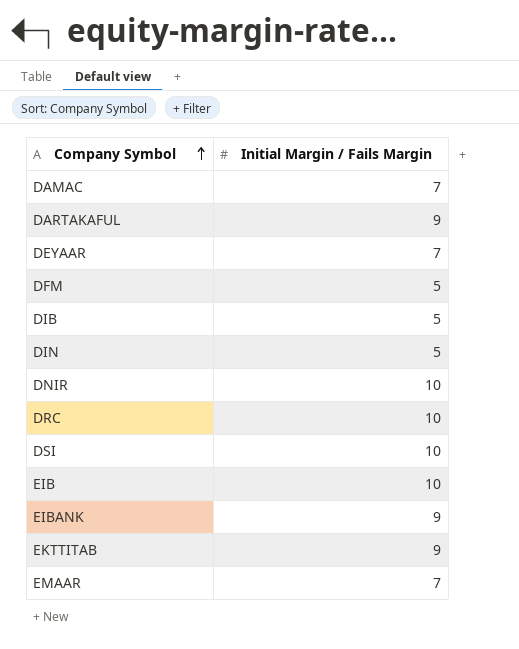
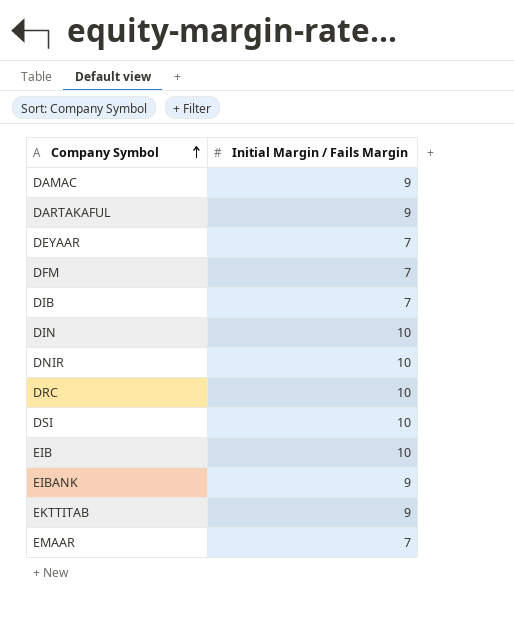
DAMAC | Initial Margin / Fails Margin: 7 -> 9
DFM | Initial Margin / Fails Margin: 5 -> 7
DIB | Initial Margin / Fails Margin: 5 -> 7
DIN | Initial Margin / Fails Margin: 5 -> 10

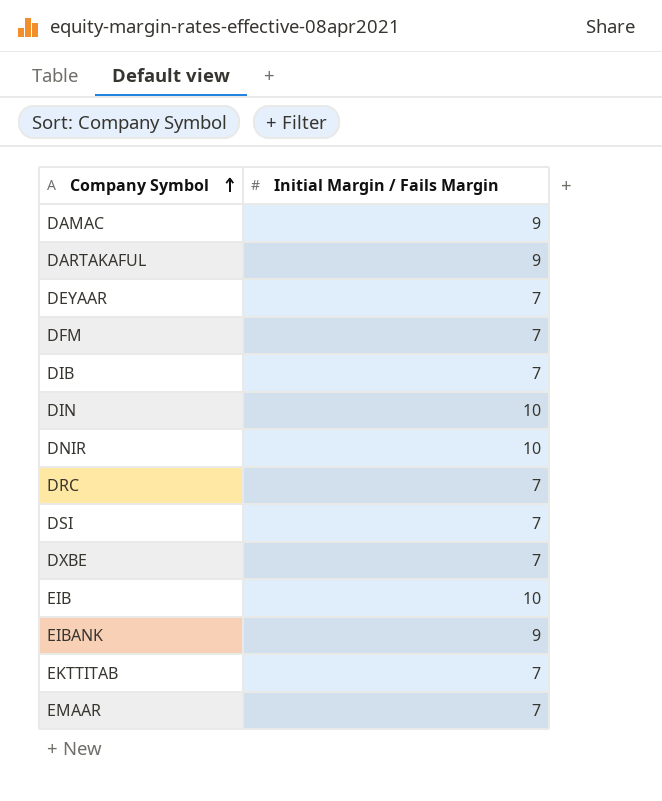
DRC | Initial Margin / Fails Margin: 10 -> 7
DSI | Initial Margin / Fails Margin: 10 -> 7
row DXBE: none -> 7
EKTTITAB | Initial Margin / Fails Margin: 9 -> 7

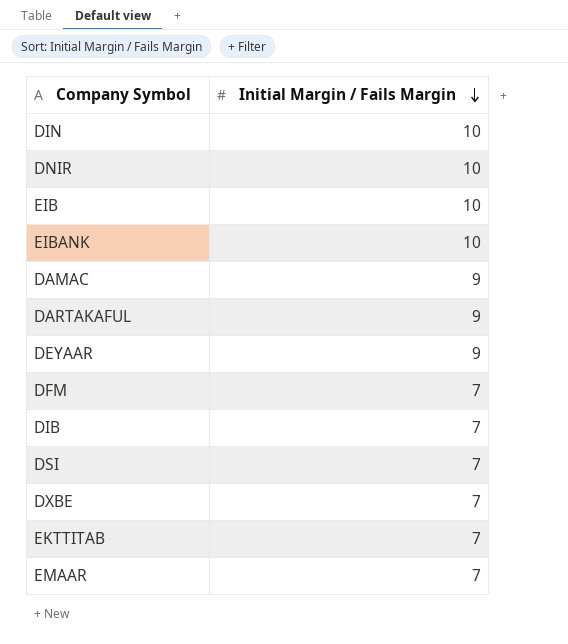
row order: Company Symbol ascending -> Initial Margin / Fails Margin descending
row DRC: 7 -> none
EIBANK | Initial Margin / Fails Margin: 9 -> 10
DEYAAR | Initial Margin / Fails Margin: 7 -> 9

